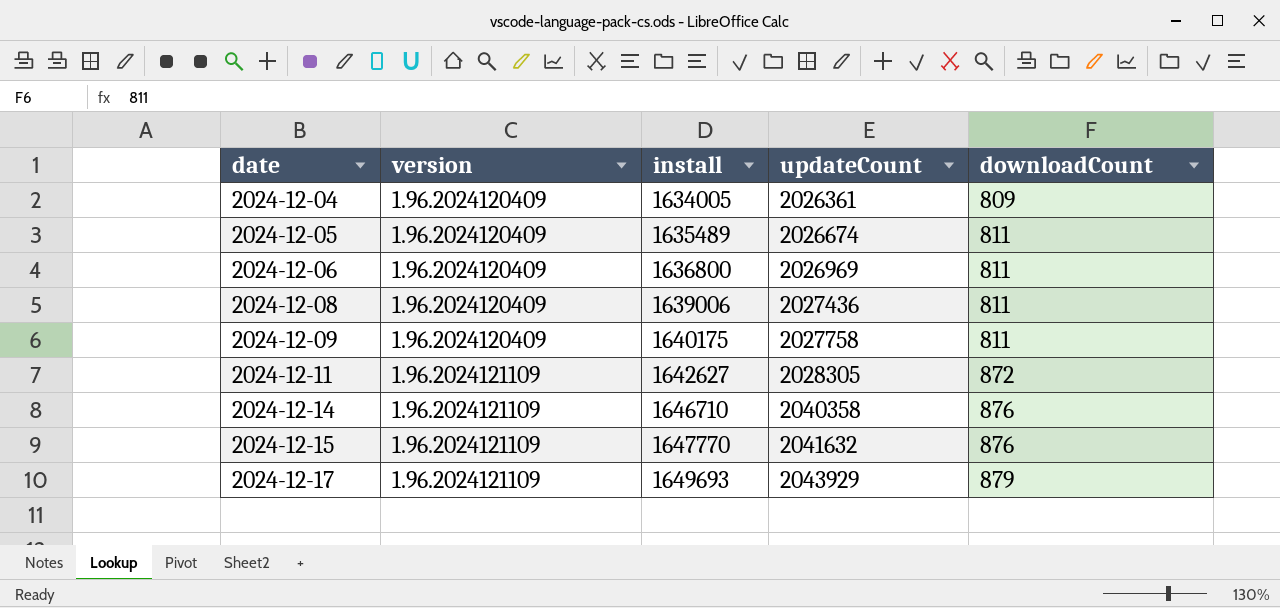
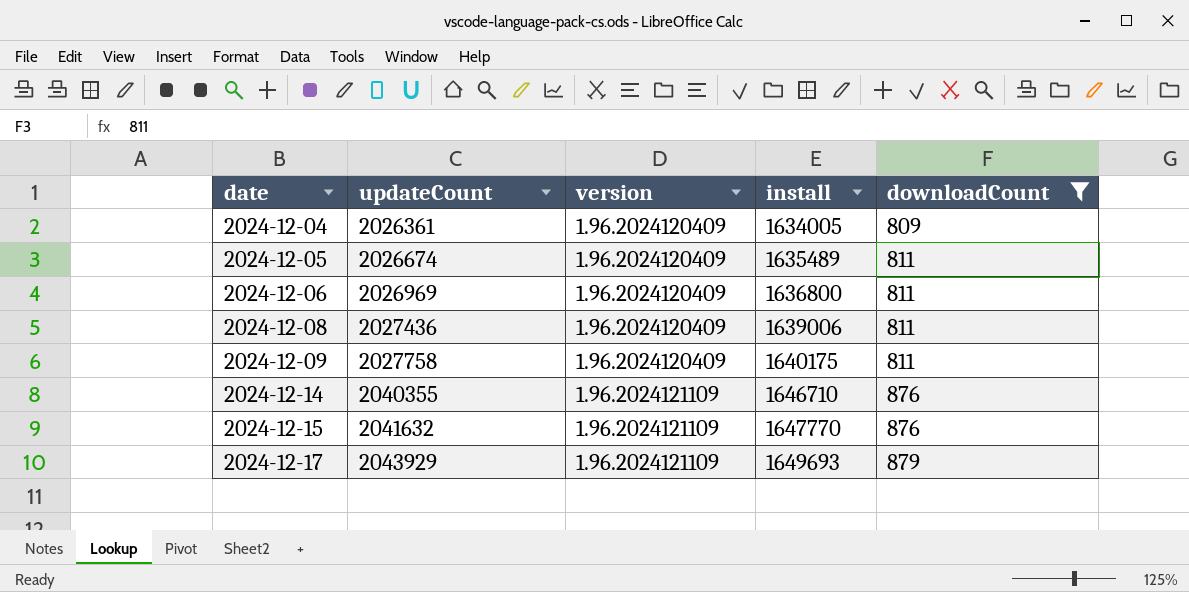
filter: none -> downloadCount != 872
column updateCount | position: 4 -> 2
2024-12-14 | updateCount: 2040358 -> 2040355

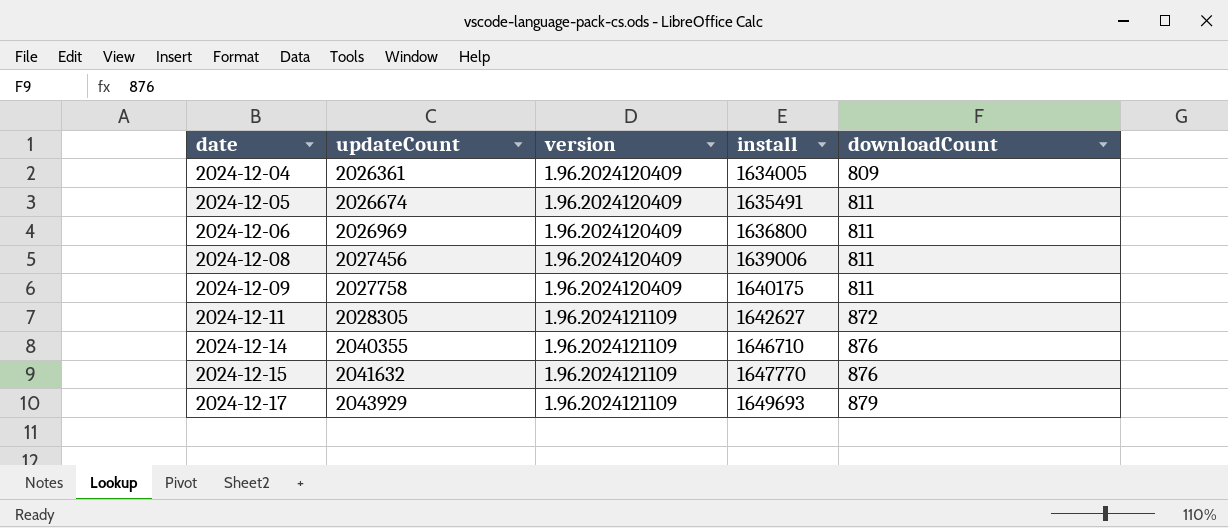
filter: downloadCount != 872 -> none
2024-12-05 | install: 1635489 -> 1635491
2024-12-08 | updateCount: 2027436 -> 2027456

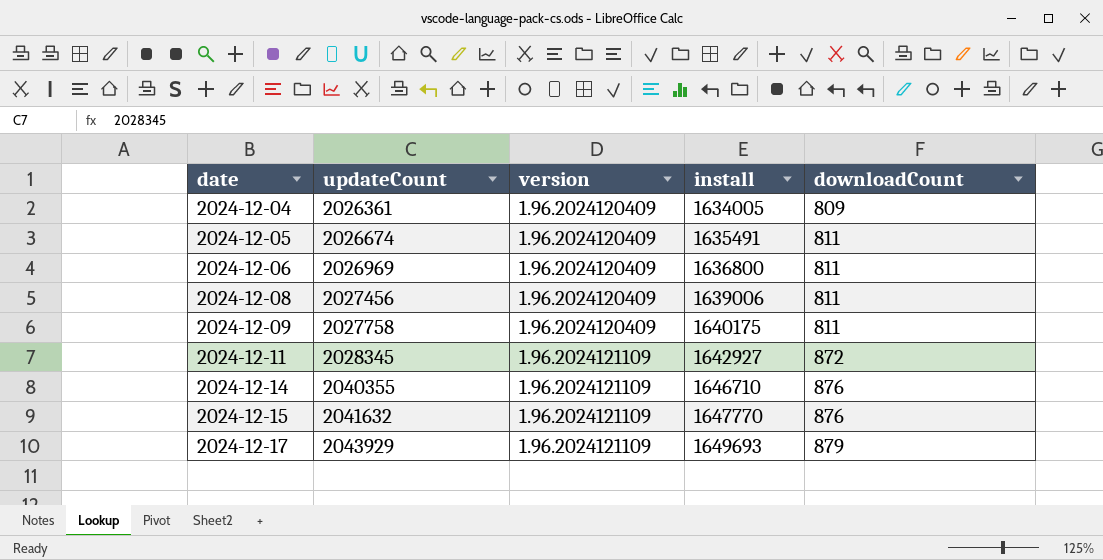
2024-12-11 | updateCount: 2028305 -> 2028345
2024-12-11 | install: 1642627 -> 1642927

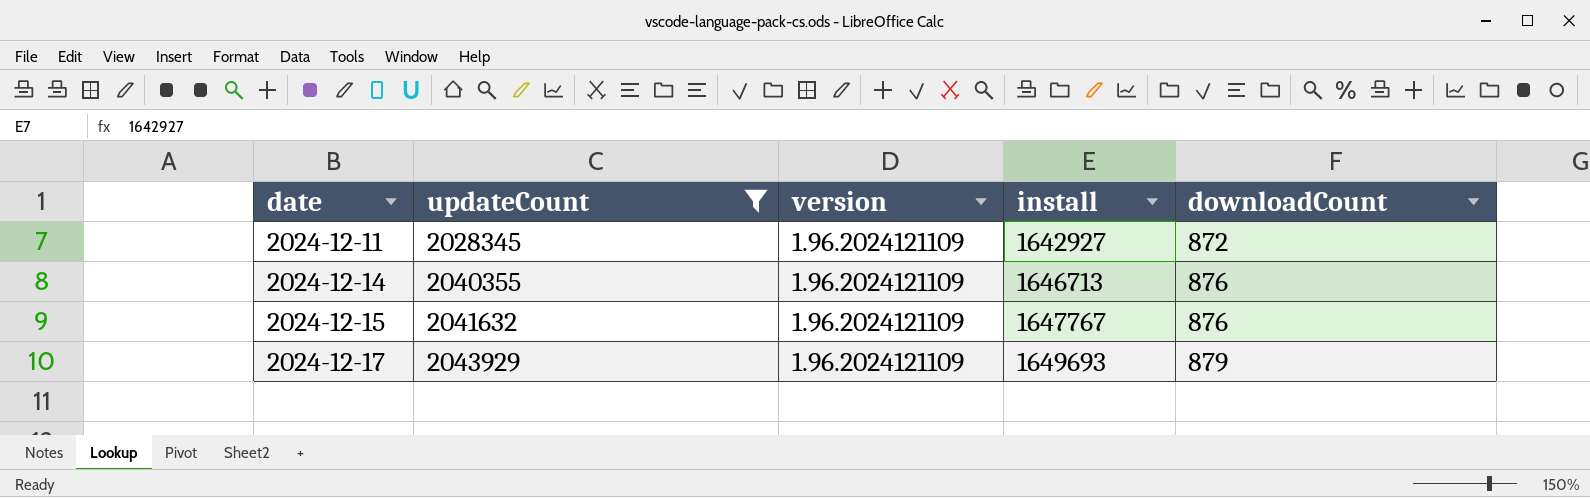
filter: none -> updateCount >= 2028345
2024-12-14 | install: 1646710 -> 1646713
2024-12-15 | install: 1647770 -> 1647767

